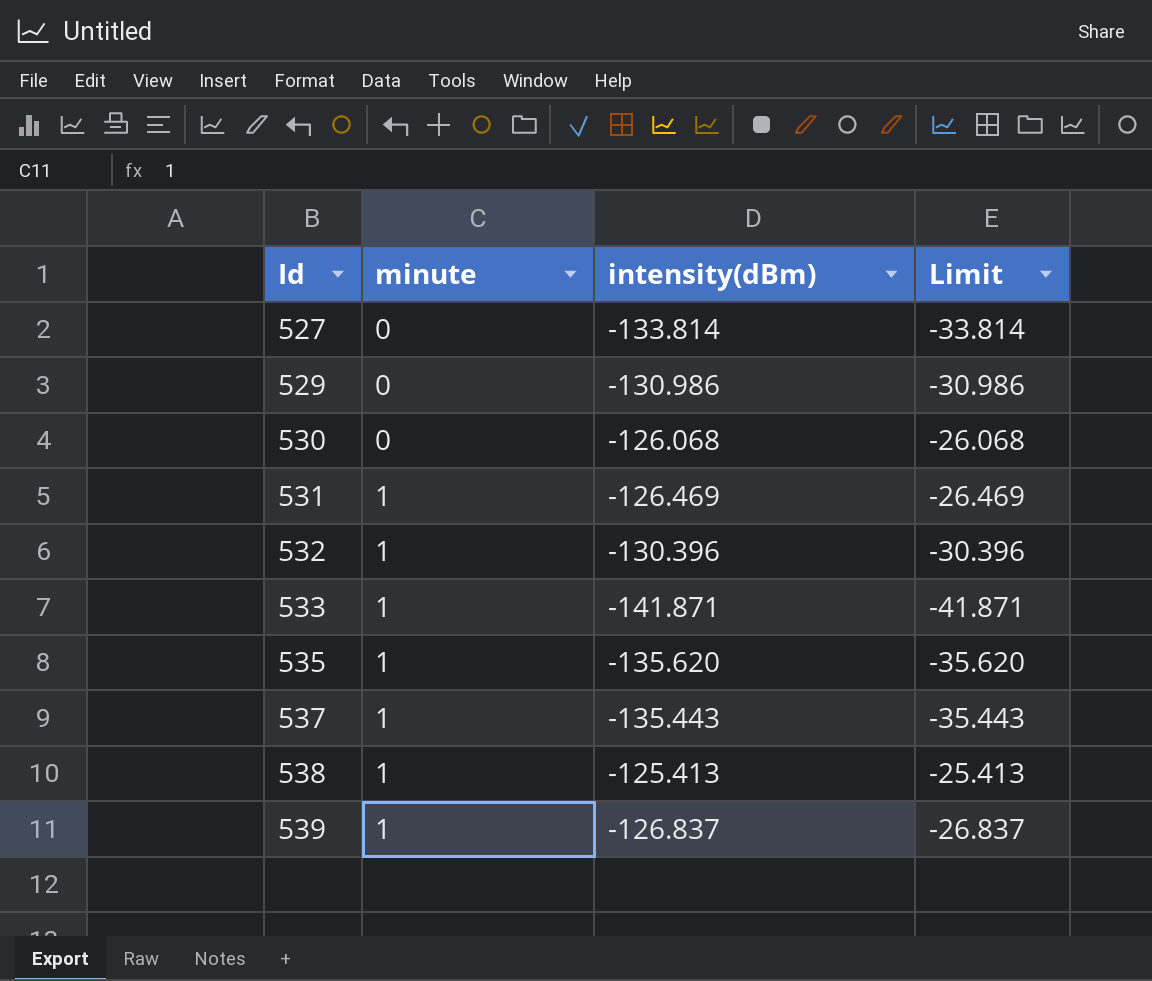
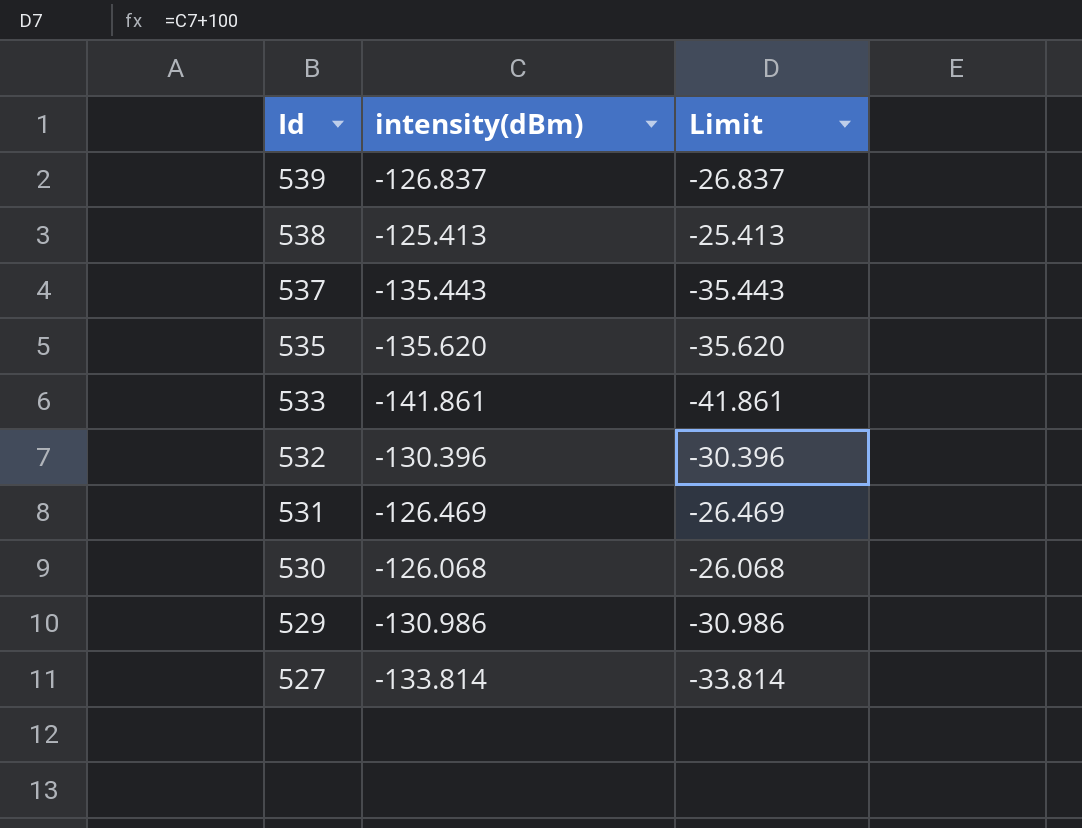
row order: Id ascending -> Id descending
column minute | position: 2 -> none
533 | intensity(dBm): -141.871 -> -141.861
533 | Limit: -41.871 -> -41.861

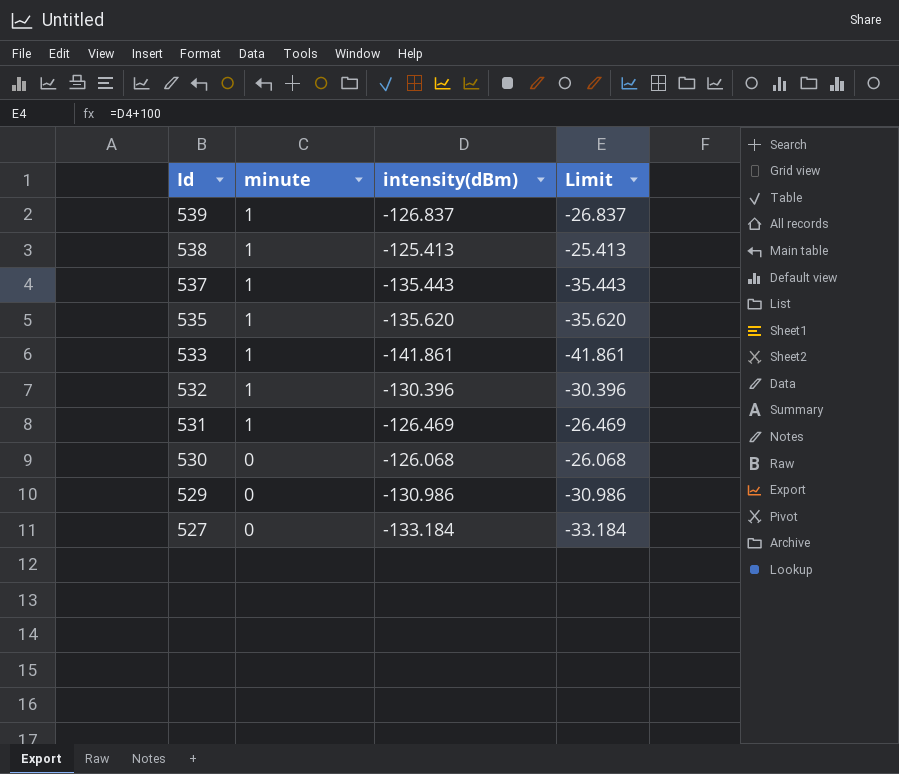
column minute | position: none -> 2
527 | intensity(dBm): -133.814 -> -133.184
527 | Limit: -33.814 -> -33.184

